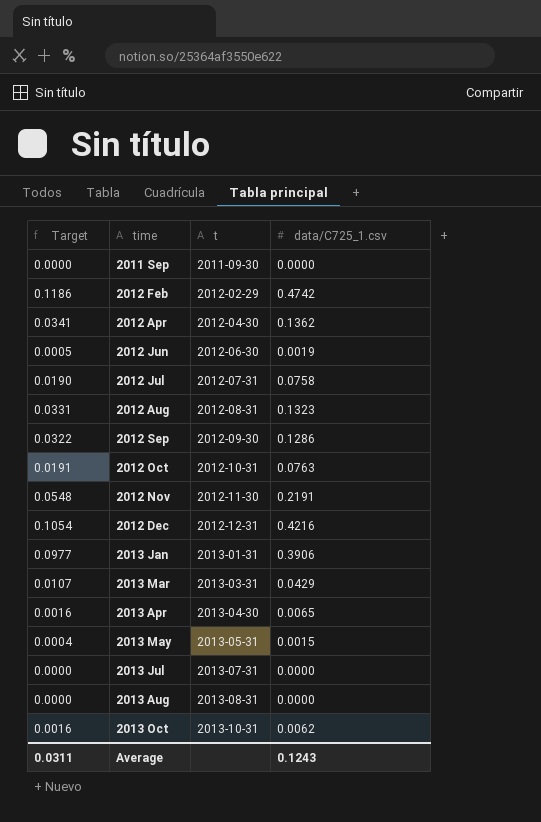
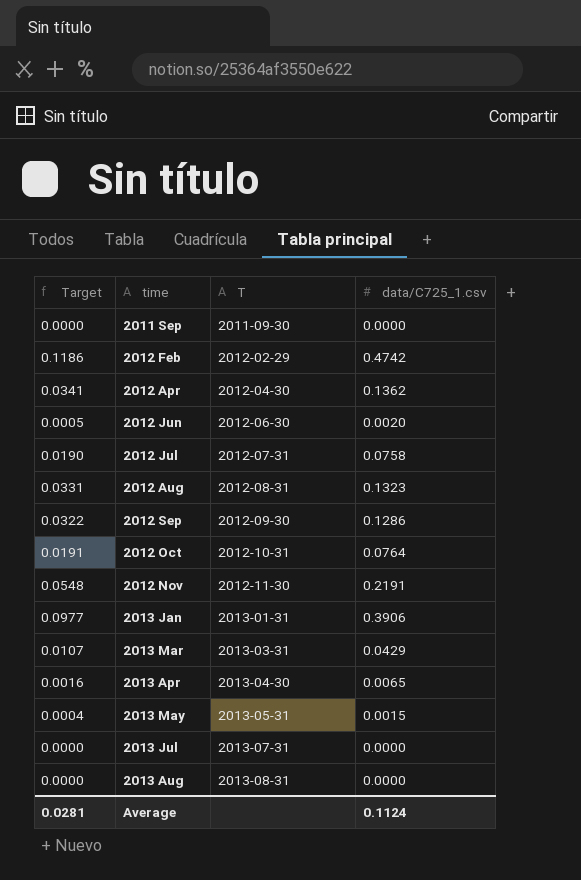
column name: t -> T
row 2012 Dec: 0.1054 | 2012-12-31 | 0.4216 -> none
row 2013 Oct: 0.0016 | 2013-10-31 | 0.0062 -> none
2012 Jun | data/C725_1.csv: 0.0019 -> 0.0020
2012 Oct | data/C725_1.csv: 0.0763 -> 0.0764
Average | Target: 0.0311 -> 0.0281
Average | data/C725_1.csv: 0.1243 -> 0.1124

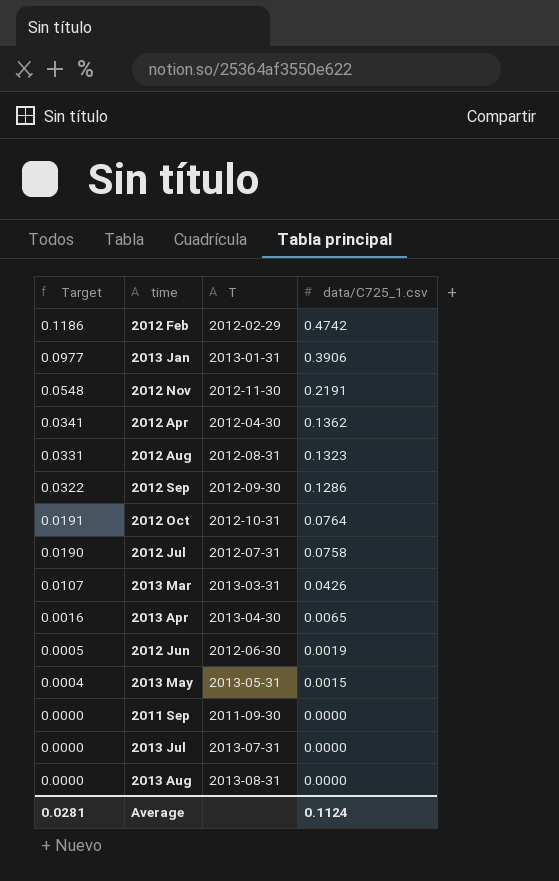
row order: time ascending -> Target descending
2013 Mar | data/C725_1.csv: 0.0429 -> 0.0426
2012 Jun | data/C725_1.csv: 0.0020 -> 0.0019

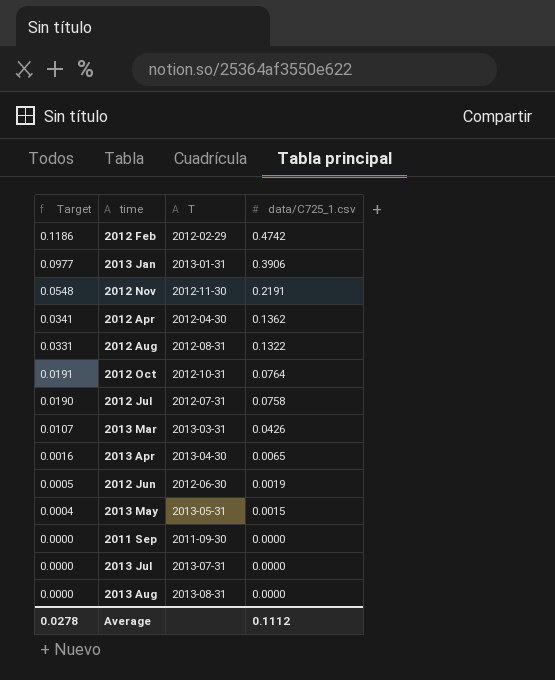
row 2012 Sep: 0.0322 | 2012-09-30 | 0.1286 -> none
2012 Aug | data/C725_1.csv: 0.1323 -> 0.1322
Average | Target: 0.0281 -> 0.0278
Average | data/C725_1.csv: 0.1124 -> 0.1112

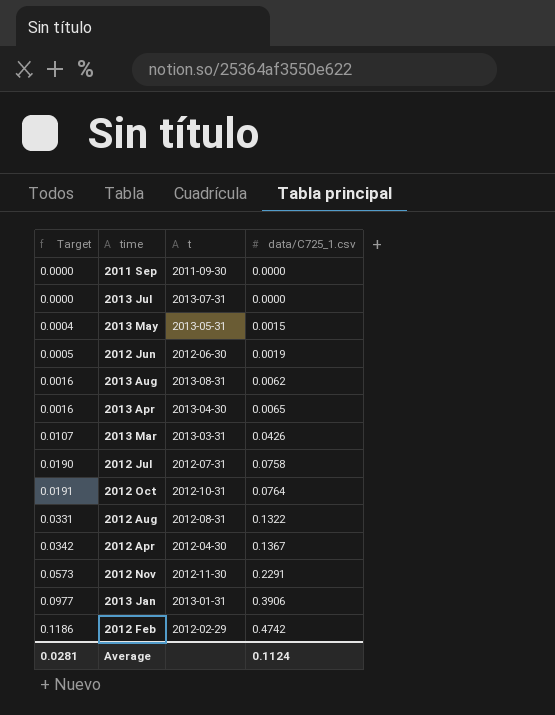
row order: Target descending -> Target ascending
column name: T -> t
2013 Aug | Target: 0.0000 -> 0.0016
2013 Aug | data/C725_1.csv: 0.0000 -> 0.0062
2012 Apr | Target: 0.0341 -> 0.0342
2012 Apr | data/C725_1.csv: 0.1362 -> 0.1367
2012 Nov | Target: 0.0548 -> 0.0573
2012 Nov | data/C725_1.csv: 0.2191 -> 0.2291
Average | Target: 0.0278 -> 0.0281
Average | data/C725_1.csv: 0.1112 -> 0.1124

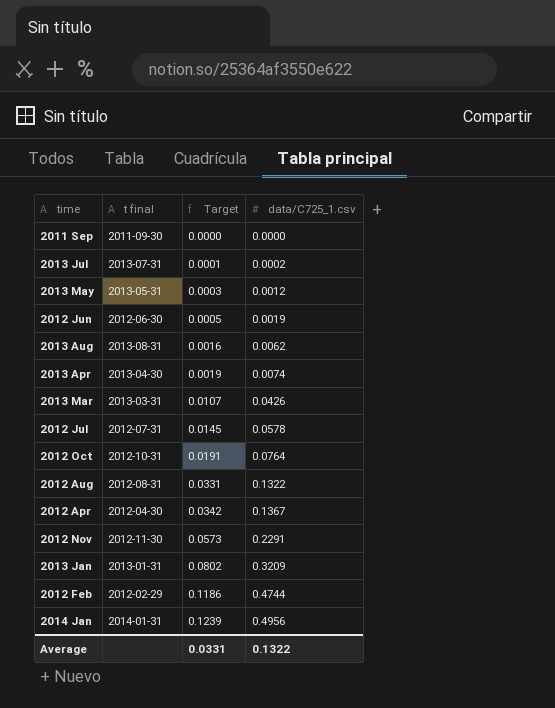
column name: t -> t final
column Target | position: 1 -> 3
2013 Jul | Target: 0.0000 -> 0.0001
2013 Jul | data/C725_1.csv: 0.0000 -> 0.0002
2013 May | Target: 0.0004 -> 0.0003
2013 May | data/C725_1.csv: 0.0015 -> 0.0012
2013 Apr | Target: 0.0016 -> 0.0019
2013 Apr | data/C725_1.csv: 0.0065 -> 0.0074
2012 Jul | Target: 0.0190 -> 0.0145
2012 Jul | data/C725_1.csv: 0.0758 -> 0.0578
2013 Jan | Target: 0.0977 -> 0.0802
2013 Jan | data/C725_1.csv: 0.3906 -> 0.3209
2012 Feb | data/C725_1.csv: 0.4742 -> 0.4744
row 2014 Jan: none -> 2014-01-31 | 0.1239 | 0.4956
Average | Target: 0.0281 -> 0.0331
Average | data/C725_1.csv: 0.1124 -> 0.1322

